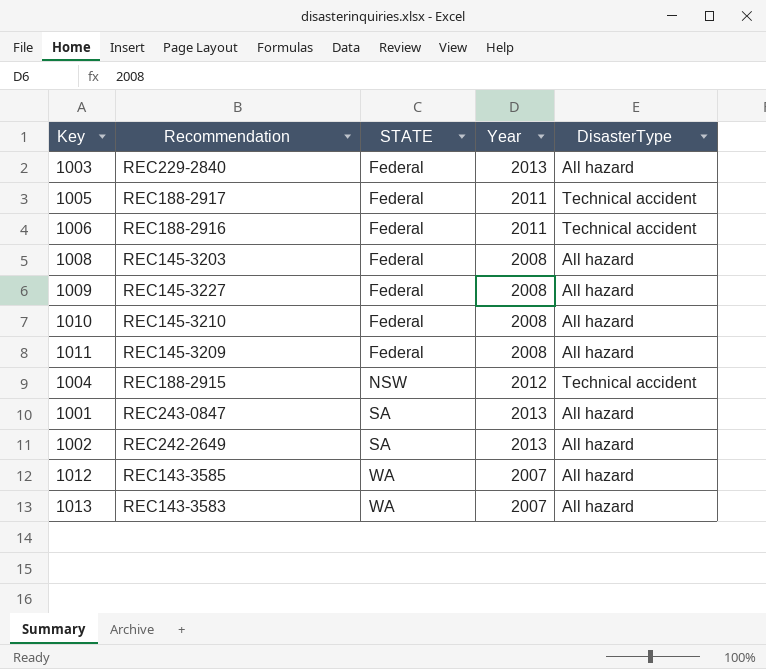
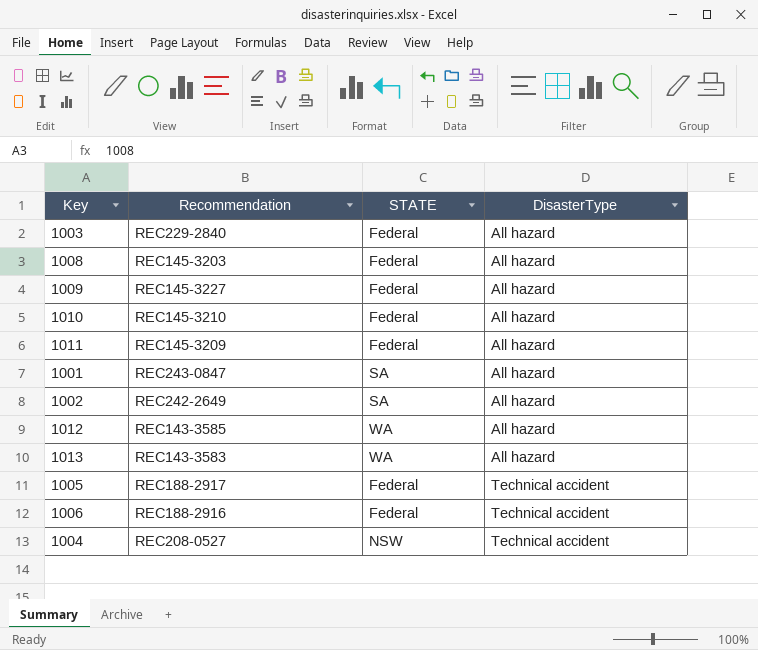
row order: STATE ascending -> DisasterType ascending
column Year | position: 4 -> none
1004 | Recommendation: REC188-2915 -> REC208-0527

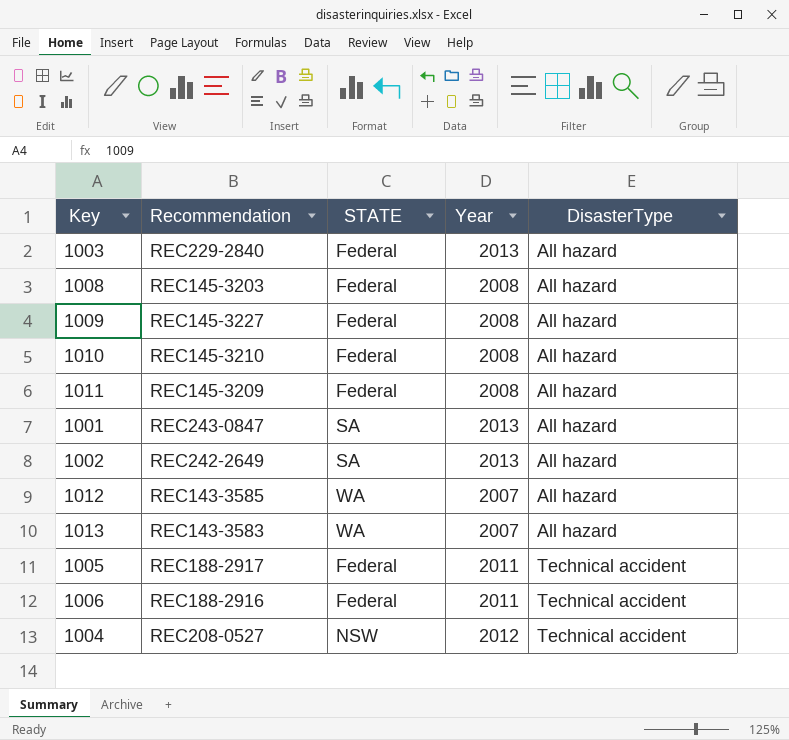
column Year | position: none -> 4

